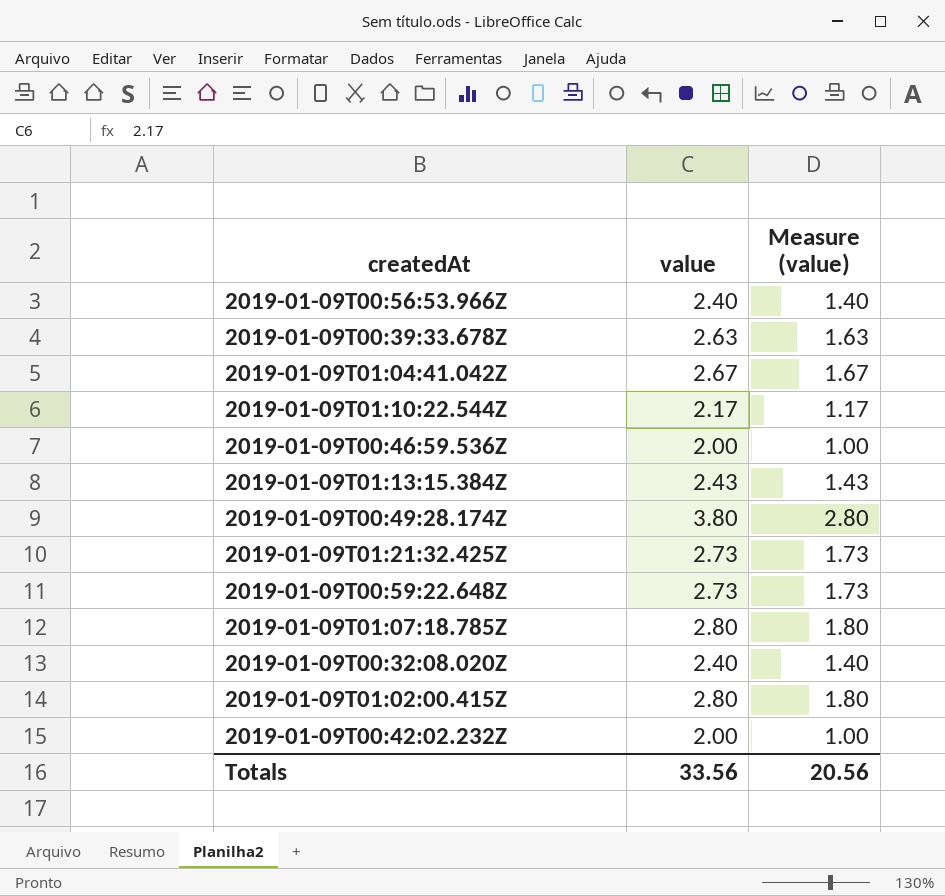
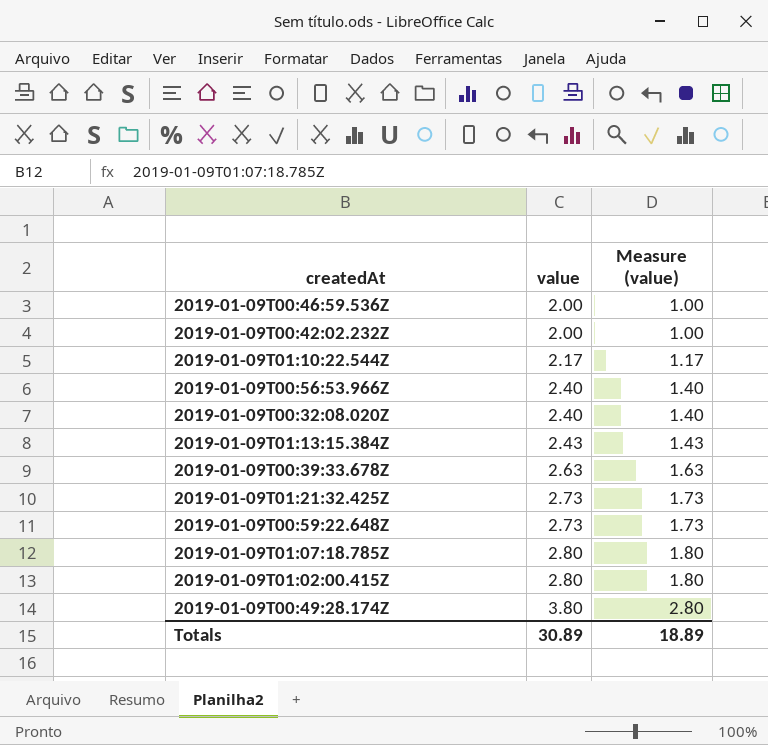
row order: none -> value ascending
row 2019-01-09T01:04:41.042Z: 2.67 | 1.67 -> none
Totals | value: 33.56 -> 30.89
Totals | Measure (value): 20.56 -> 18.89

